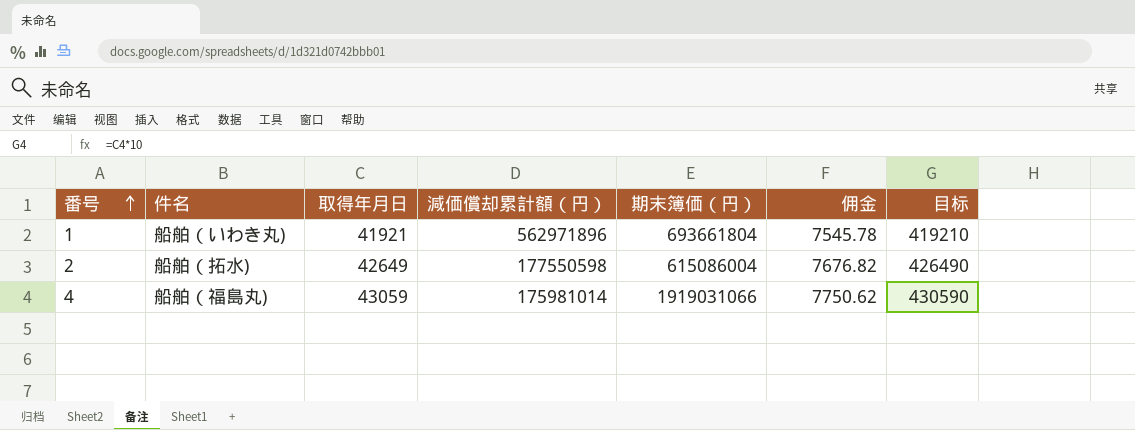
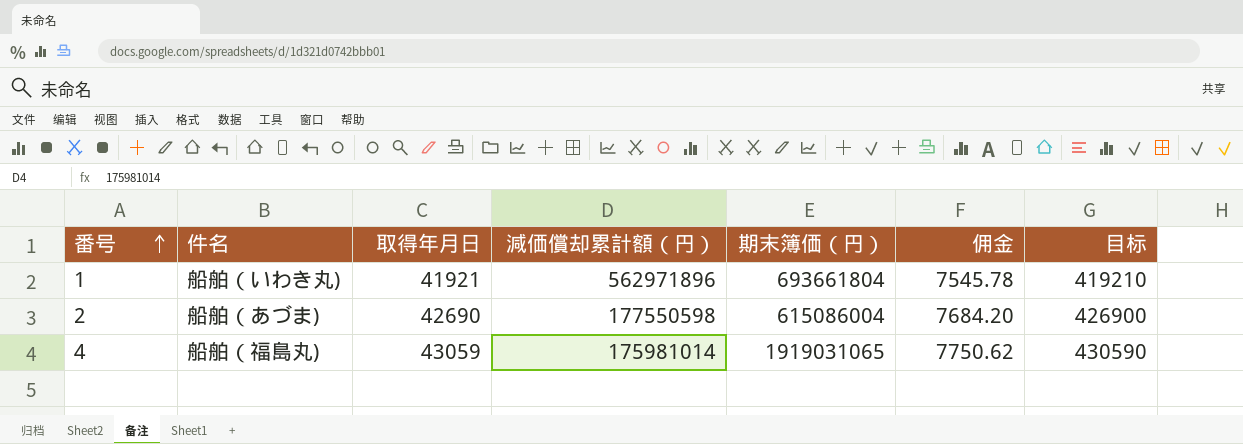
2 | 件名: 船舶（拓水) -> 船舶（あづま)
2 | 取得年月日: 42649 -> 42690
2 | 佣金: 7676.82 -> 7684.20
2 | 目标: 426490 -> 426900
4 | 期末簿価（円）: 1919031066 -> 1919031065

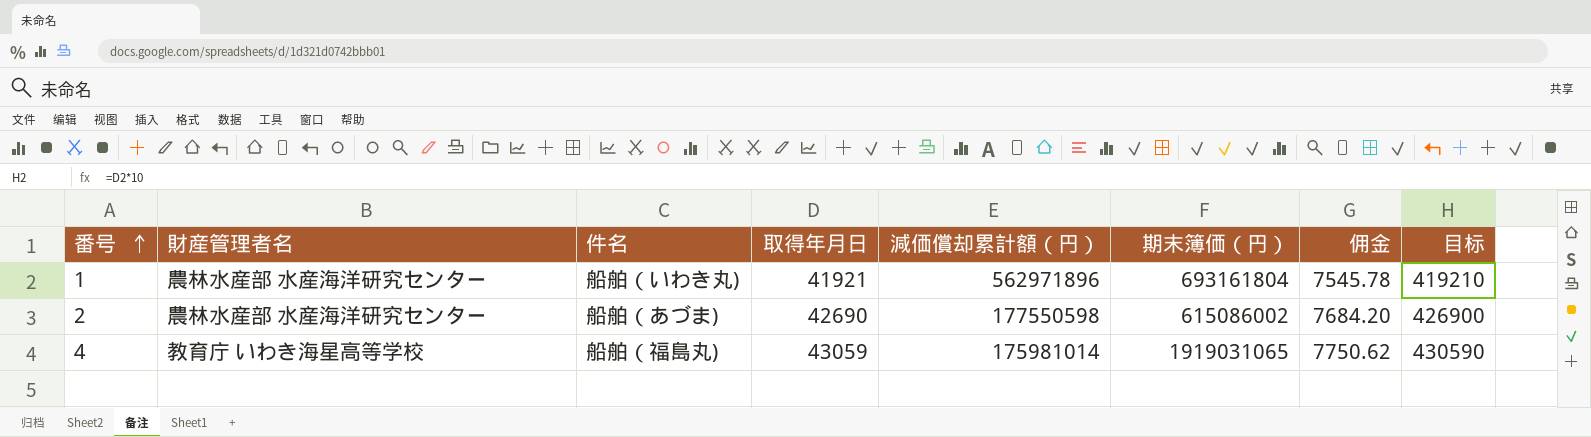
column 財産管理者名 | position: none -> 2
1 | 期末簿価（円）: 693661804 -> 693161804
2 | 期末簿価（円）: 615086004 -> 615086002

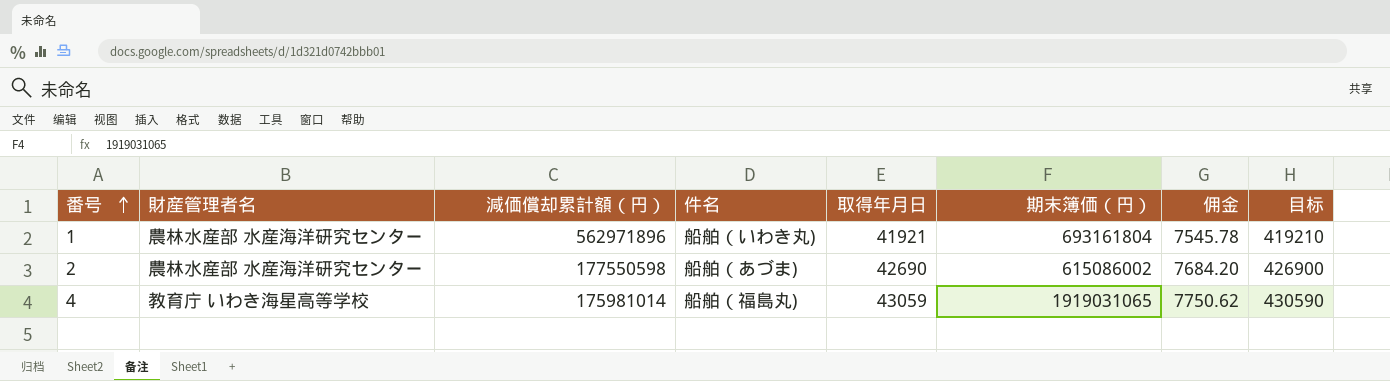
column 減価償却累計額（円） | position: 5 -> 3

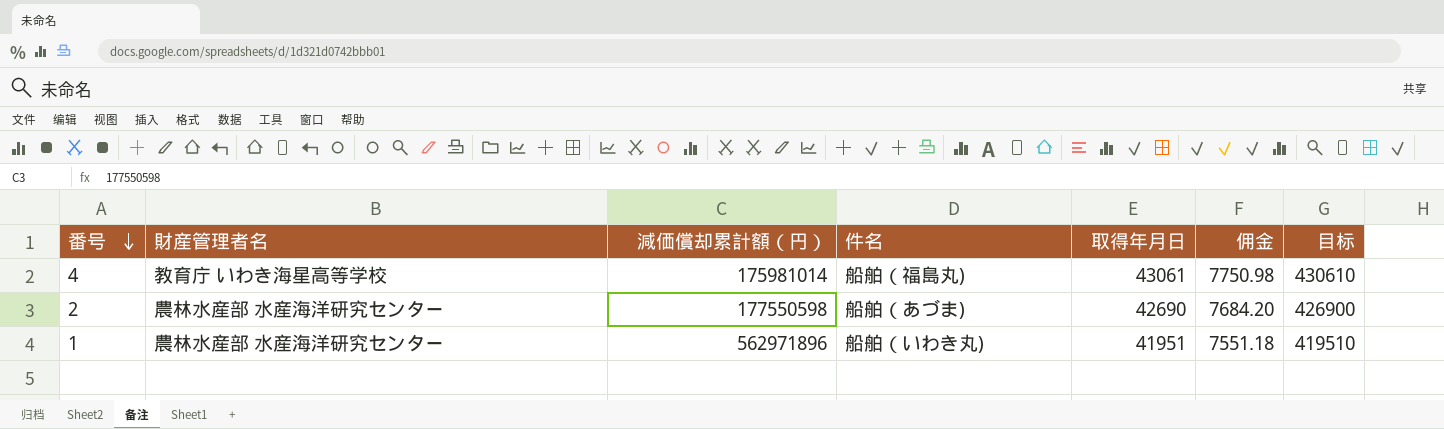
row order: 番号 ascending -> 番号 descending
column 期末簿価（円） | position: 6 -> none
4 | 取得年月日: 43059 -> 43061
4 | 佣金: 7750.62 -> 7750.98
4 | 目标: 430590 -> 430610
1 | 取得年月日: 41921 -> 41951
1 | 佣金: 7545.78 -> 7551.18
1 | 目标: 419210 -> 419510

